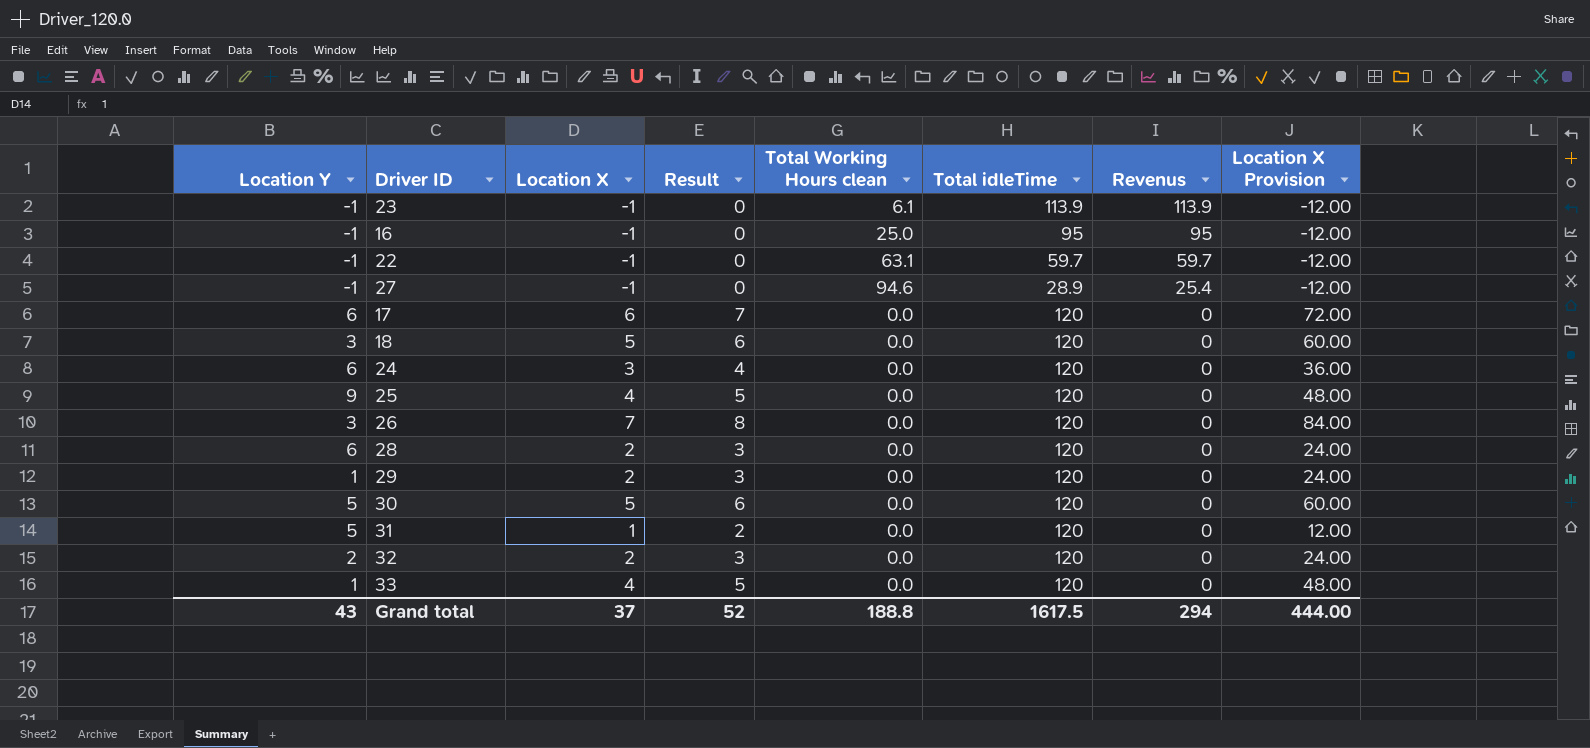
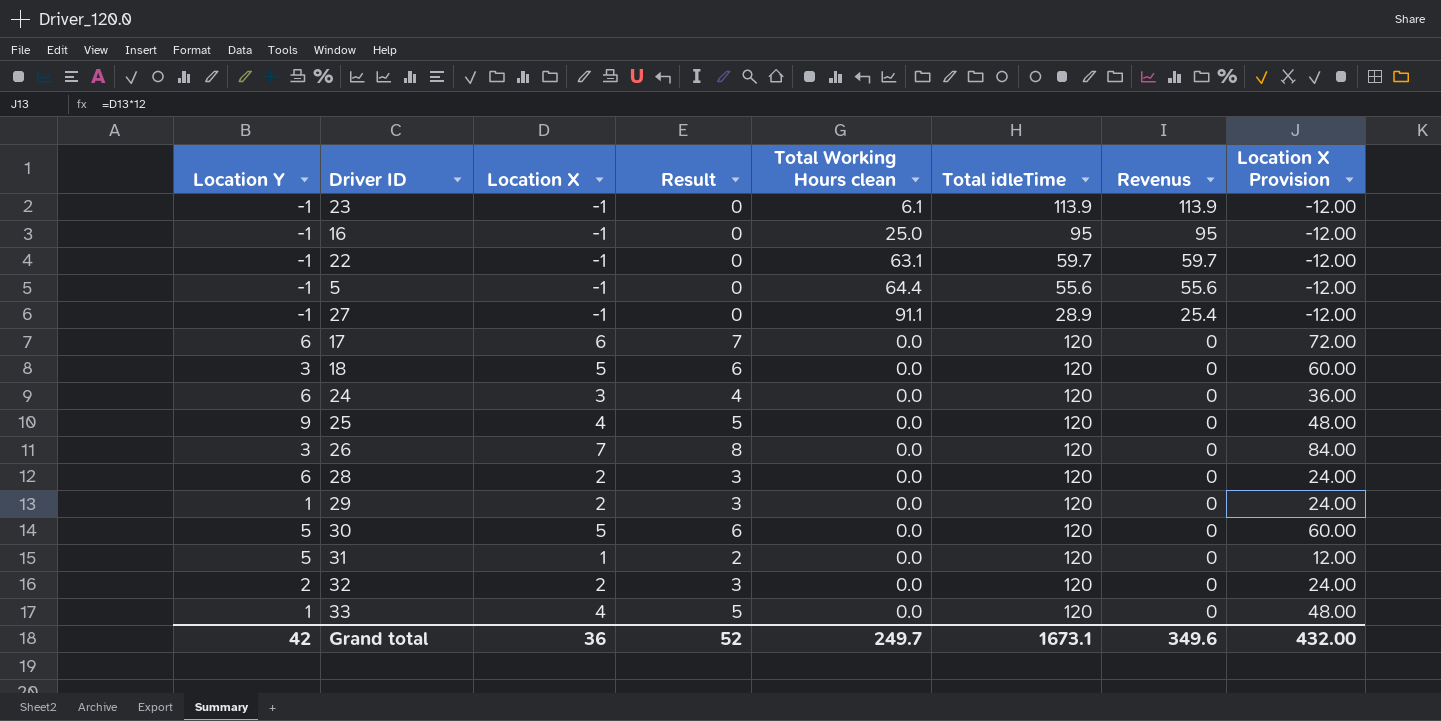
row 5: none -> -1 | -1 | 0 | 64.4 | 55.6 | 55.6 | -12.00
27 | Total Working Hours clean: 94.6 -> 91.1
Grand total | Location Y: 43 -> 42
Grand total | Location X: 37 -> 36
Grand total | Total Working Hours clean: 188.8 -> 249.7
Grand total | Total idleTime: 1617.5 -> 1673.1
Grand total | Revenus: 294 -> 349.6
Grand total | Location X Provision: 444.00 -> 432.00

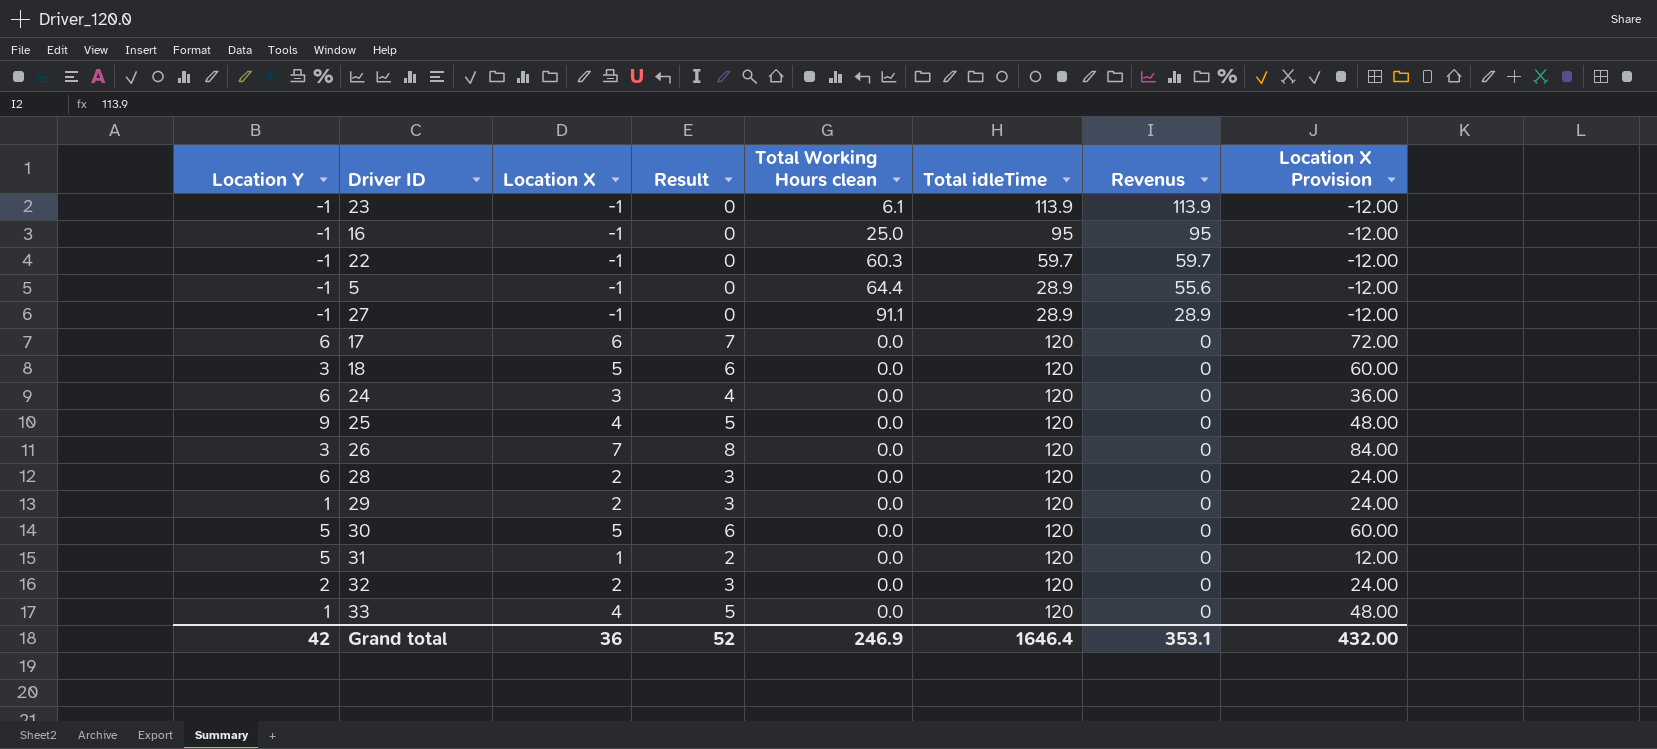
22 | Total Working Hours clean: 63.1 -> 60.3
5 | Total idleTime: 55.6 -> 28.9
27 | Revenus: 25.4 -> 28.9
Grand total | Total Working Hours clean: 249.7 -> 246.9
Grand total | Total idleTime: 1673.1 -> 1646.4
Grand total | Revenus: 349.6 -> 353.1

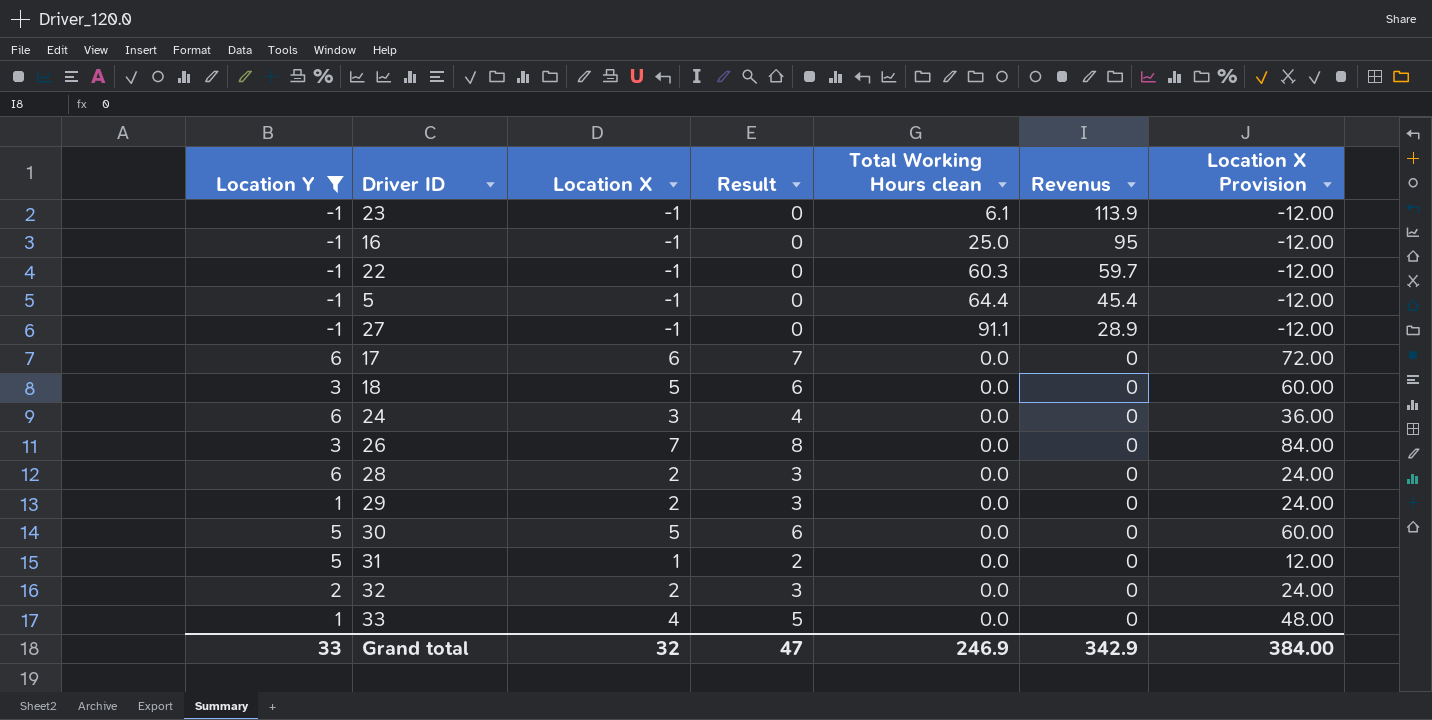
filter: none -> Location Y != 9
column Total idleTime | position: 6 -> none
5 | Revenus: 55.6 -> 45.4
Grand total | Location Y: 42 -> 33
Grand total | Location X: 36 -> 32
Grand total | Result: 52 -> 47
Grand total | Revenus: 353.1 -> 342.9
Grand total | Location X Provision: 432.00 -> 384.00

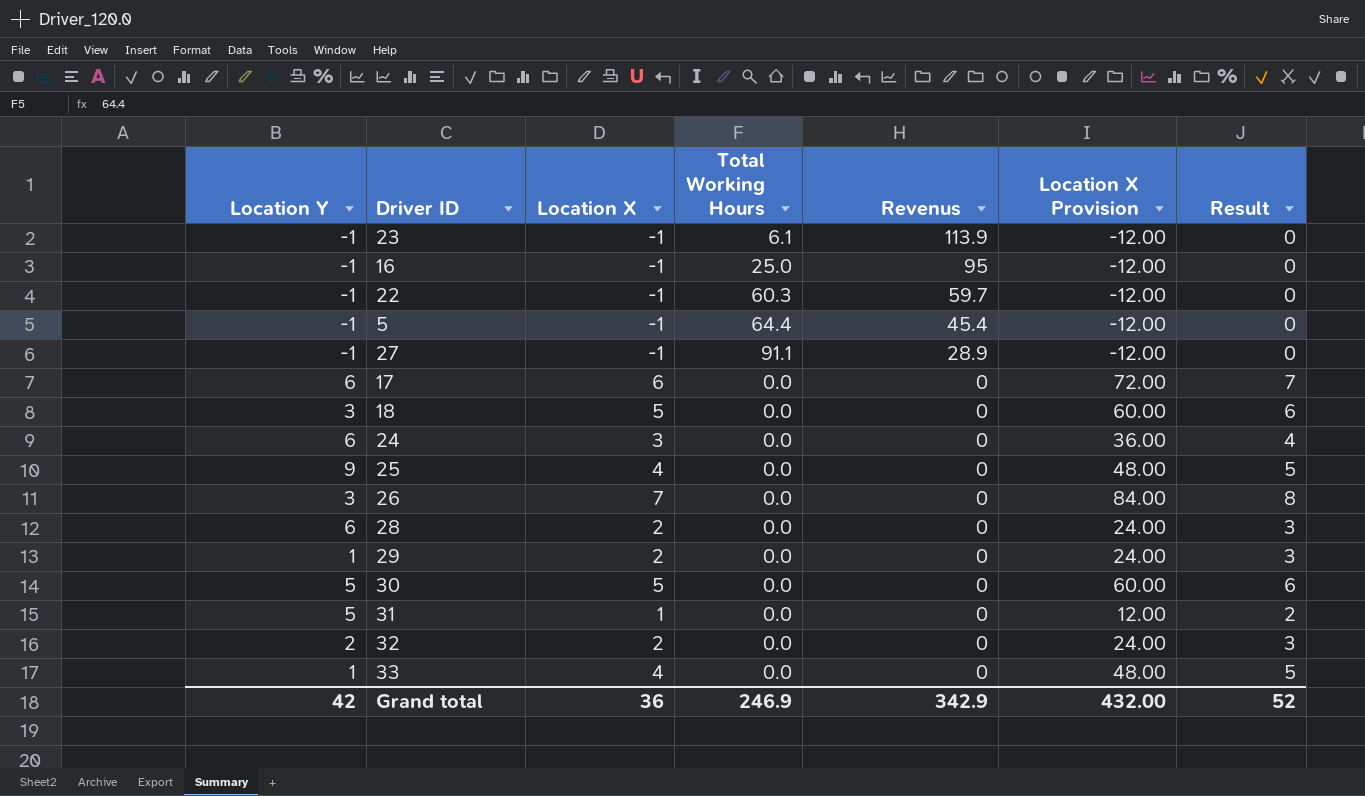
filter: Location Y != 9 -> none
column name: Total Working Hours clean -> Total Working Hours
column Result | position: 4 -> 7
Grand total | Location Y: 33 -> 42
Grand total | Location X: 32 -> 36
Grand total | Location X Provision: 384.00 -> 432.00
Grand total | Result: 47 -> 52

